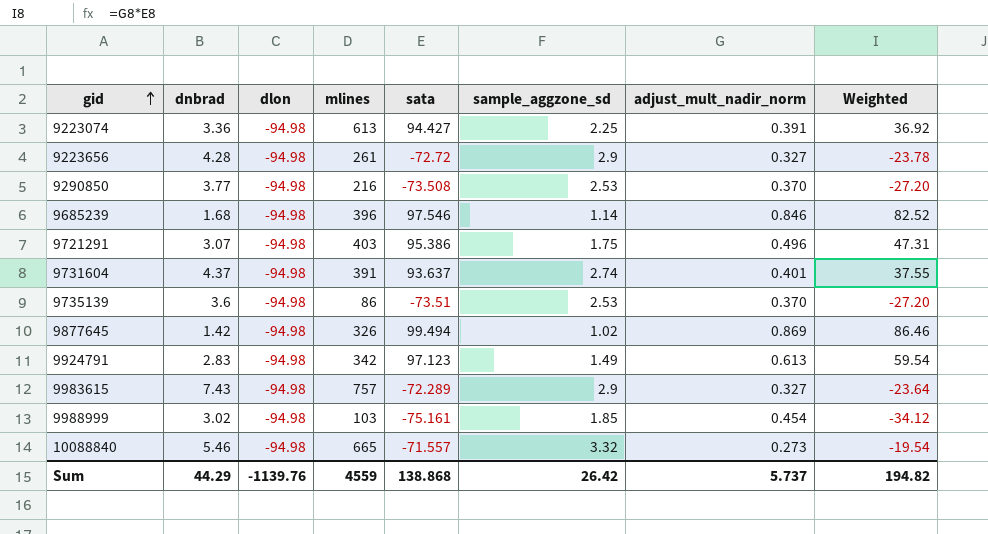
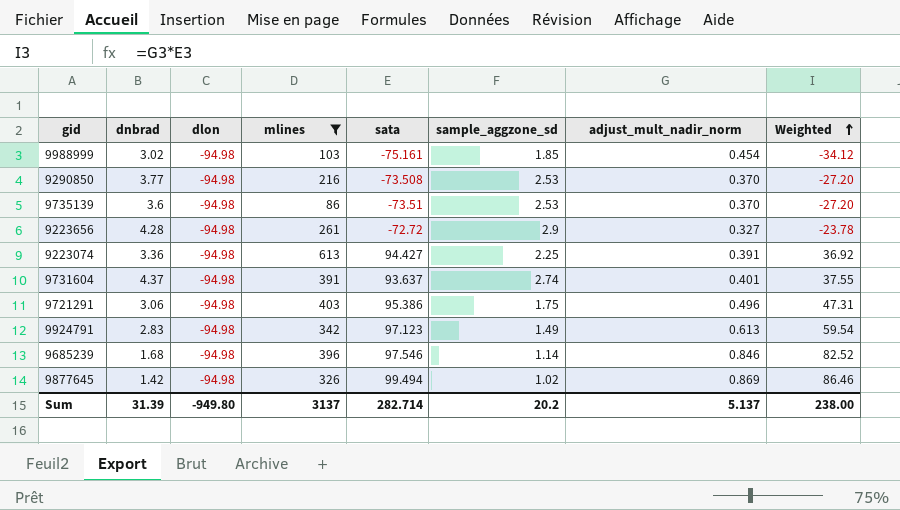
filter: none -> mlines <= 613
row order: gid ascending -> Weighted ascending
9721291 | dnbrad: 3.07 -> 3.06
Sum | dnbrad: 44.29 -> 31.39
Sum | dlon: -1139.76 -> -949.80
Sum | mlines: 4559 -> 3137
Sum | sata: 138.868 -> 282.714
Sum | sample_aggzone_sd: 26.42 -> 20.2
Sum | adjust_mult_nadir_norm: 5.737 -> 5.137
Sum | Weighted: 194.82 -> 238.00

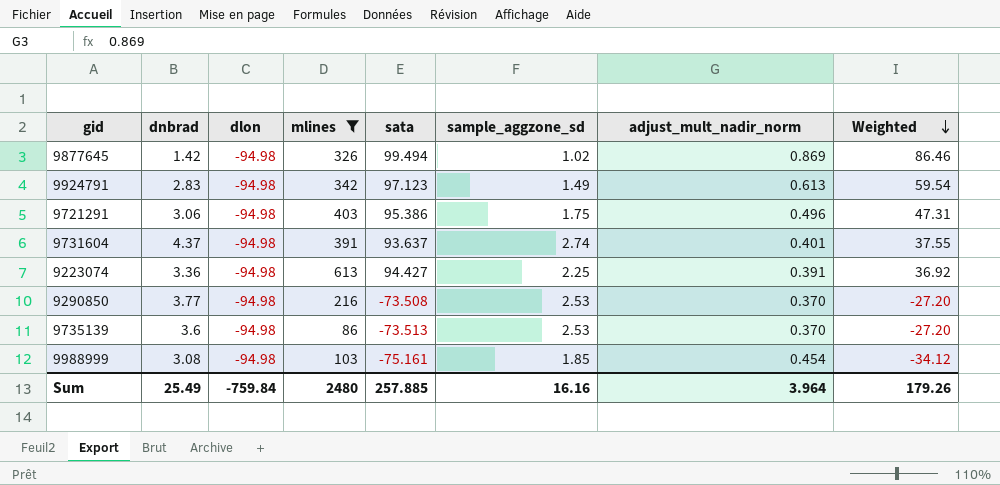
row order: Weighted ascending -> Weighted descending
row 9223656: 4.28 | -94.98 | 261 | -72.72 | 2.9 | 0.327 | -23.78 -> none
row 9685239: 1.68 | -94.98 | 396 | 97.546 | 1.14 | 0.846 | 82.52 -> none
9735139 | sata: -73.51 -> -73.513
9988999 | dnbrad: 3.02 -> 3.08
Sum | dnbrad: 31.39 -> 25.49
Sum | dlon: -949.80 -> -759.84
Sum | mlines: 3137 -> 2480
Sum | sata: 282.714 -> 257.885
Sum | sample_aggzone_sd: 20.2 -> 16.16
Sum | adjust_mult_nadir_norm: 5.137 -> 3.964
Sum | Weighted: 238.00 -> 179.26

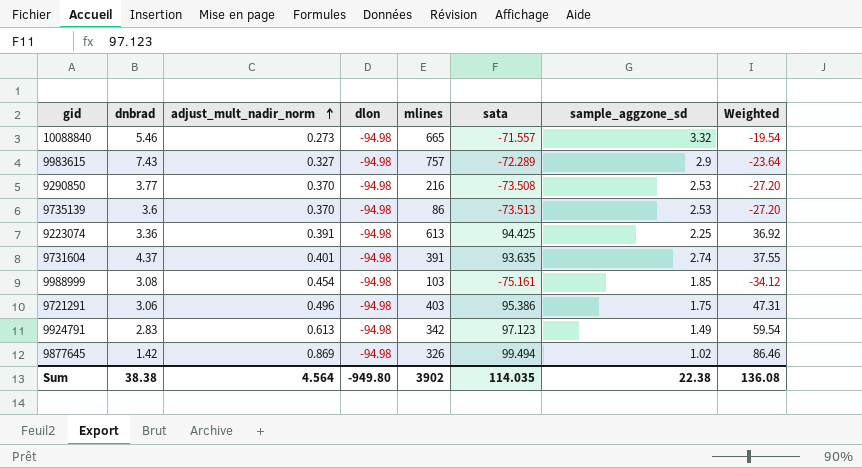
filter: mlines <= 613 -> none
row order: Weighted descending -> adjust_mult_nadir_norm ascending
column adjust_mult_nadir_norm | position: 7 -> 3
9223074 | sata: 94.427 -> 94.425
9731604 | sata: 93.637 -> 93.635
Sum | dnbrad: 25.49 -> 38.38
Sum | adjust_mult_nadir_norm: 3.964 -> 4.564
Sum | dlon: -759.84 -> -949.80
Sum | mlines: 2480 -> 3902
Sum | sata: 257.885 -> 114.035
Sum | sample_aggzone_sd: 16.16 -> 22.38
Sum | Weighted: 179.26 -> 136.08

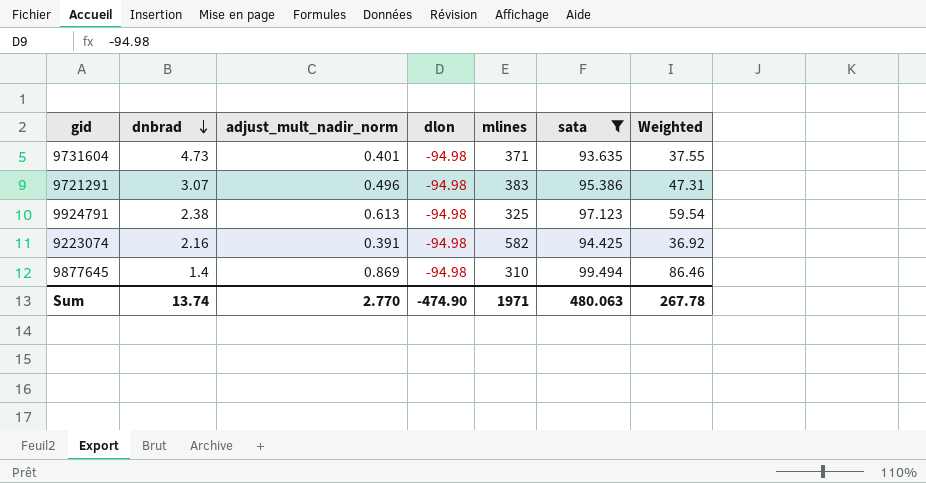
filter: none -> sata >= 93.635
row order: adjust_mult_nadir_norm ascending -> dnbrad descending
column sample_aggzone_sd | position: 7 -> none
9731604 | dnbrad: 4.37 -> 4.73
9731604 | mlines: 391 -> 371
9721291 | dnbrad: 3.06 -> 3.07
9721291 | mlines: 403 -> 383
9924791 | dnbrad: 2.83 -> 2.38
9924791 | mlines: 342 -> 325
9223074 | dnbrad: 3.36 -> 2.16
9223074 | mlines: 613 -> 582
9877645 | dnbrad: 1.42 -> 1.4
9877645 | mlines: 326 -> 310
Sum | dnbrad: 38.38 -> 13.74
Sum | adjust_mult_nadir_norm: 4.564 -> 2.770
Sum | dlon: -949.80 -> -474.90
Sum | mlines: 3902 -> 1971
Sum | sata: 114.035 -> 480.063
Sum | Weighted: 136.08 -> 267.78

